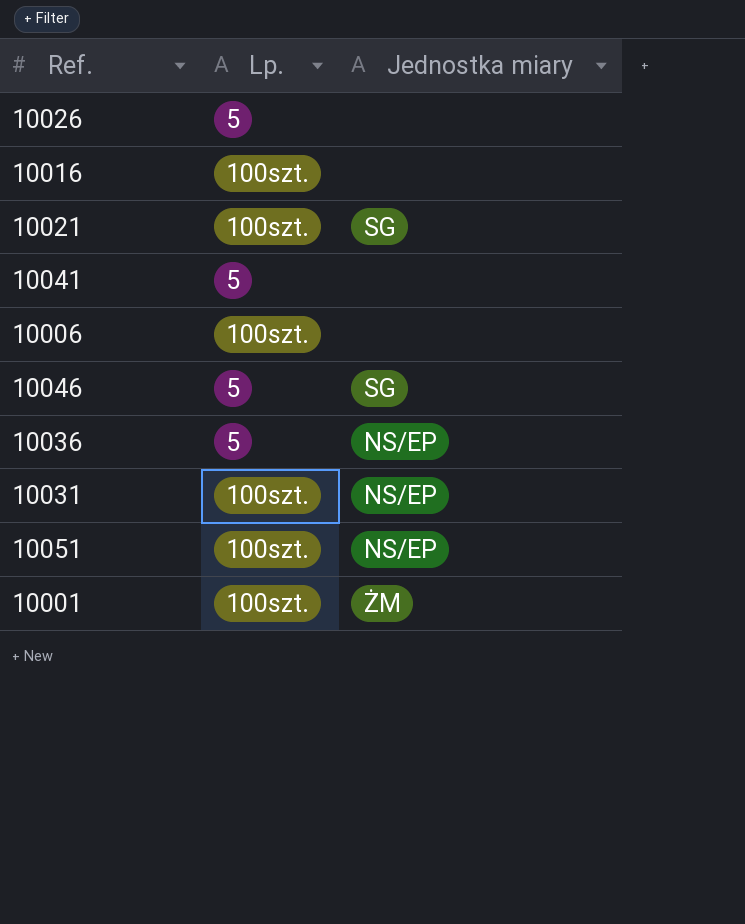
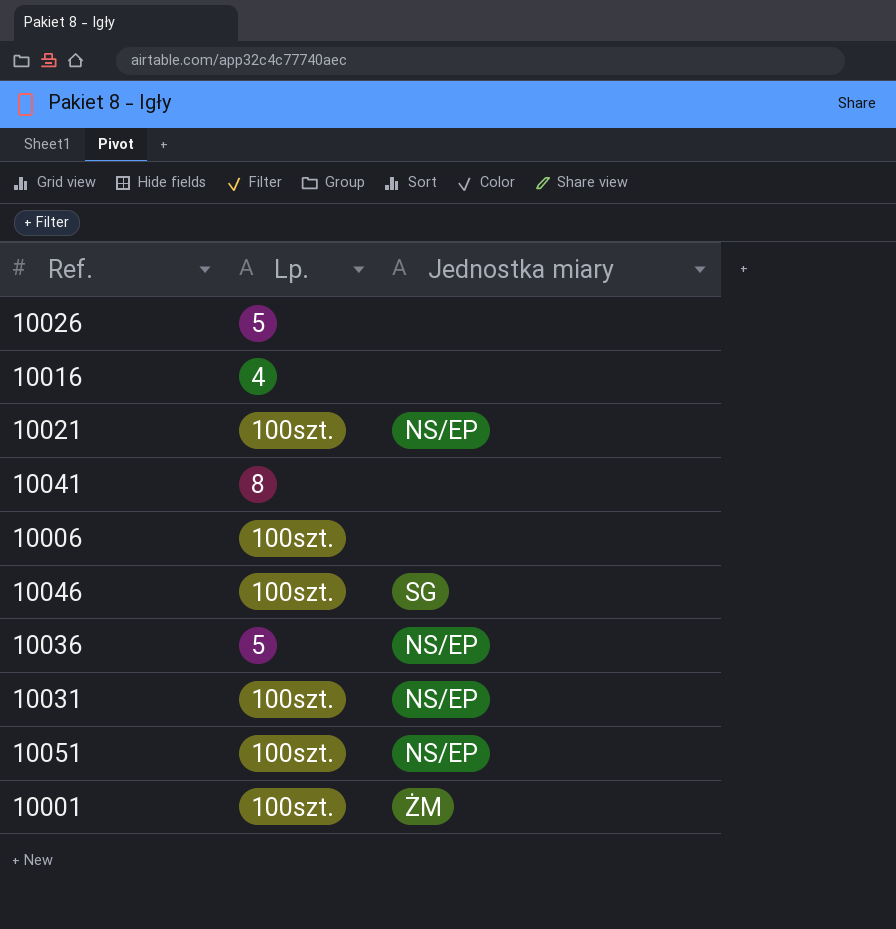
10016 | Lp.: 100szt. -> 4
10021 | Jednostka miary: SG -> NS/EP
10041 | Lp.: 5 -> 8
10046 | Lp.: 5 -> 100szt.

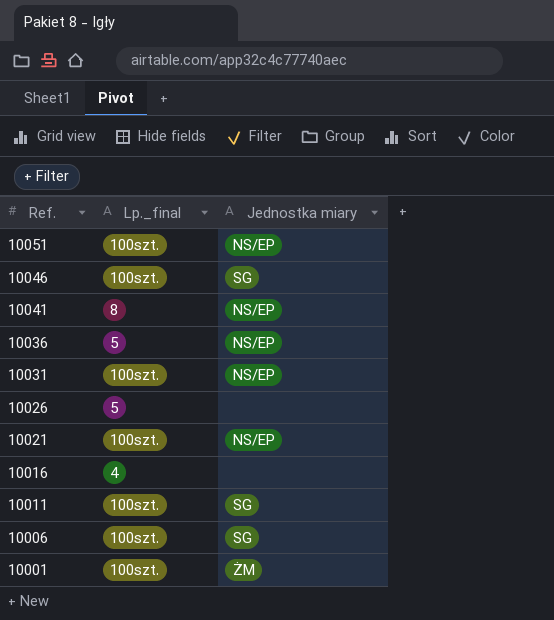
row order: none -> Ref. descending
column name: Lp. -> Lp._final
10041 | Jednostka miary: none -> NS/EP
row 10011: none -> 100szt. | SG
10006 | Jednostka miary: none -> SG

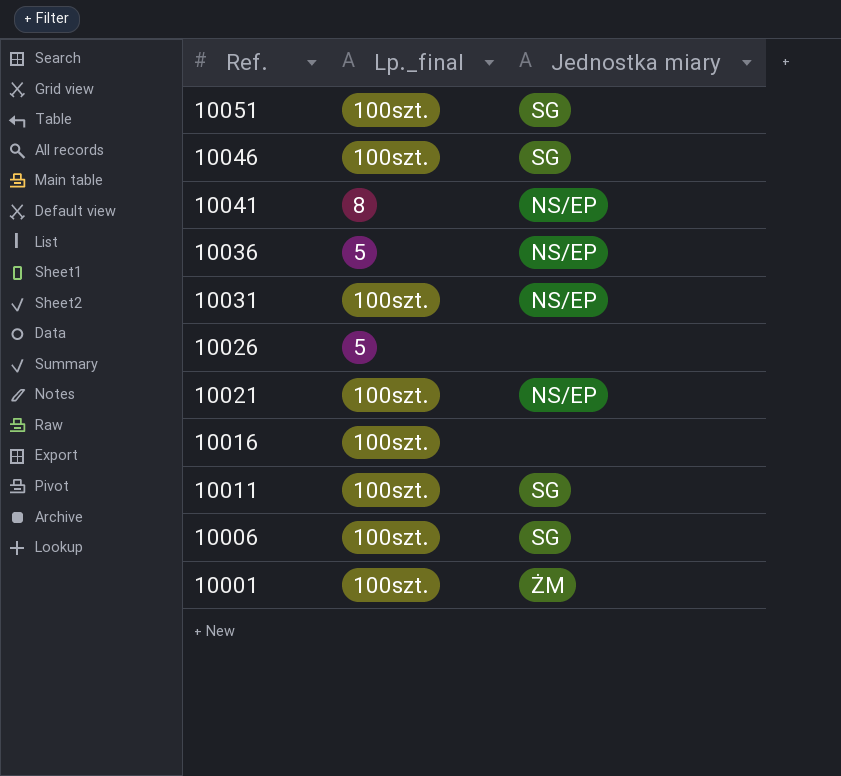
10051 | Jednostka miary: NS/EP -> SG
10016 | Lp._final: 4 -> 100szt.

